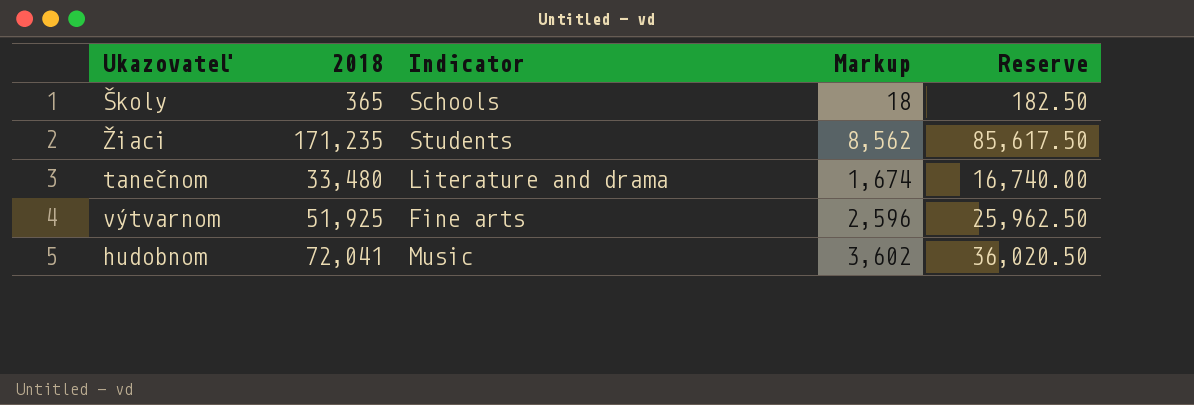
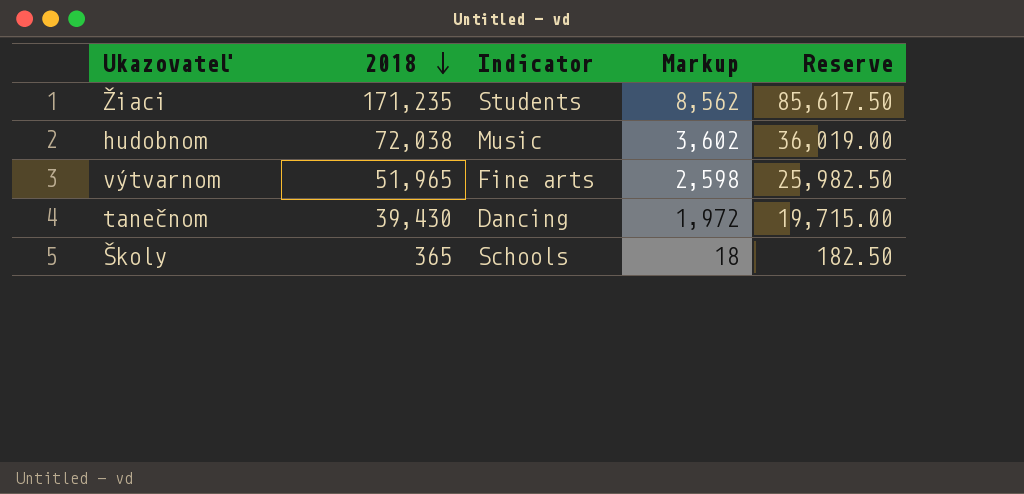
row order: none -> 2018 descending
hudobnom | 2018: 72,041 -> 72,038
hudobnom | Reserve: 36,020.50 -> 36,019.00
výtvarnom | 2018: 51,925 -> 51,965
výtvarnom | Markup: 2,596 -> 2,598
výtvarnom | Reserve: 25,962.50 -> 25,982.50
tanečnom | 2018: 33,480 -> 39,430
tanečnom | Indicator: Literature and drama -> Dancing
tanečnom | Markup: 1,674 -> 1,972
tanečnom | Reserve: 16,740.00 -> 19,715.00

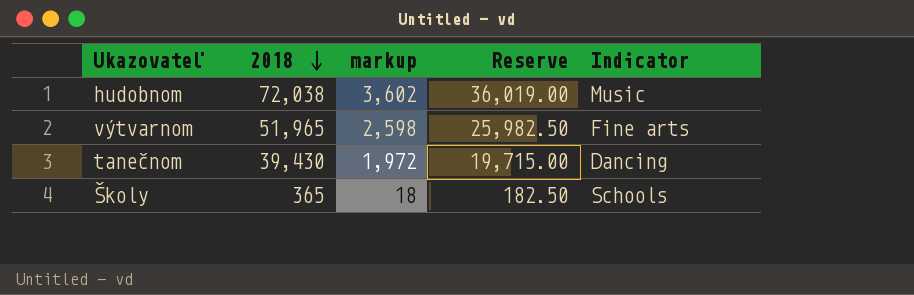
column name: Markup -> markup
column Indicator | position: 3 -> 5
row Žiaci: 171,235 | Students | 8,562 | 85,617.50 -> none

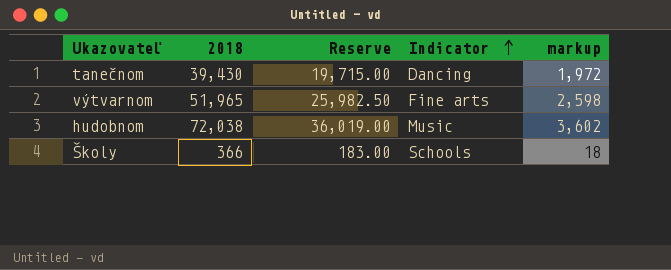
row order: 2018 descending -> Indicator ascending
column markup | position: 3 -> 5
Školy | 2018: 365 -> 366
Školy | Reserve: 182.50 -> 183.00

